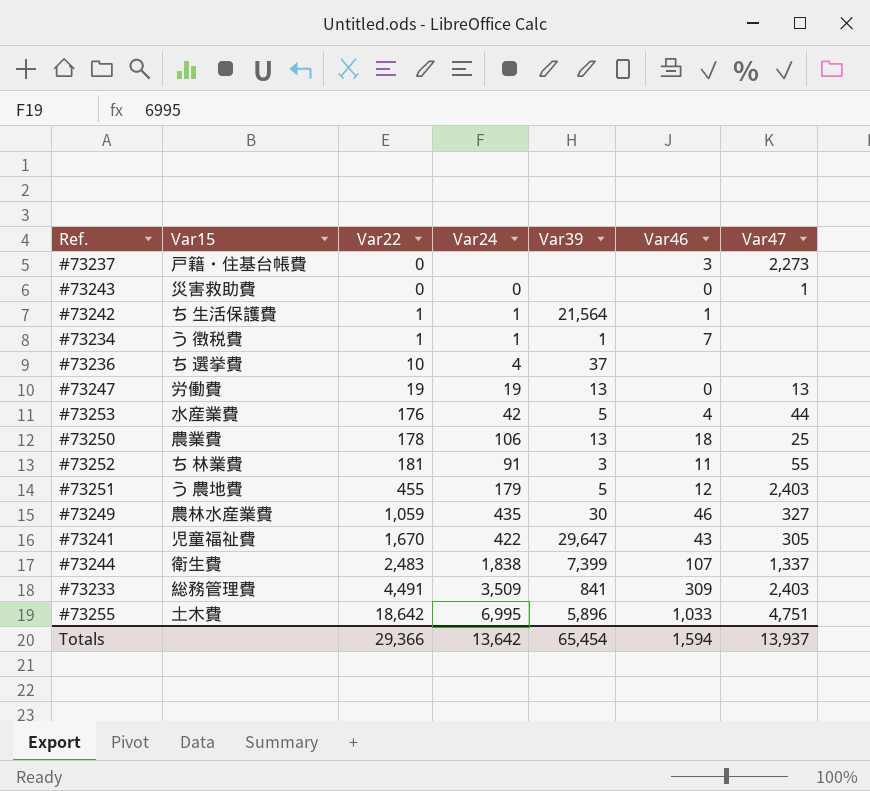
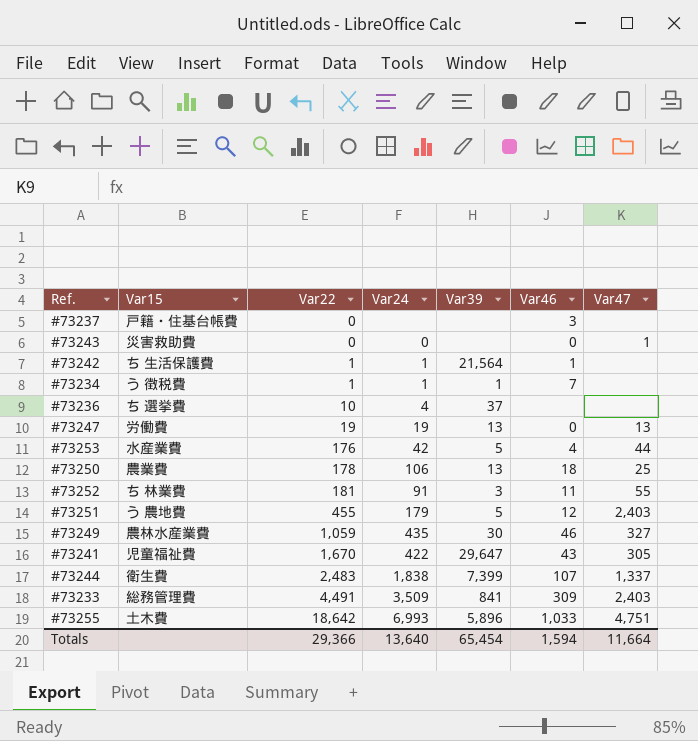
#73237 | Var47: 2,273 -> none
#73255 | Var24: 6,995 -> 6,993
Totals | Var24: 13,642 -> 13,640
Totals | Var47: 13,937 -> 11,664

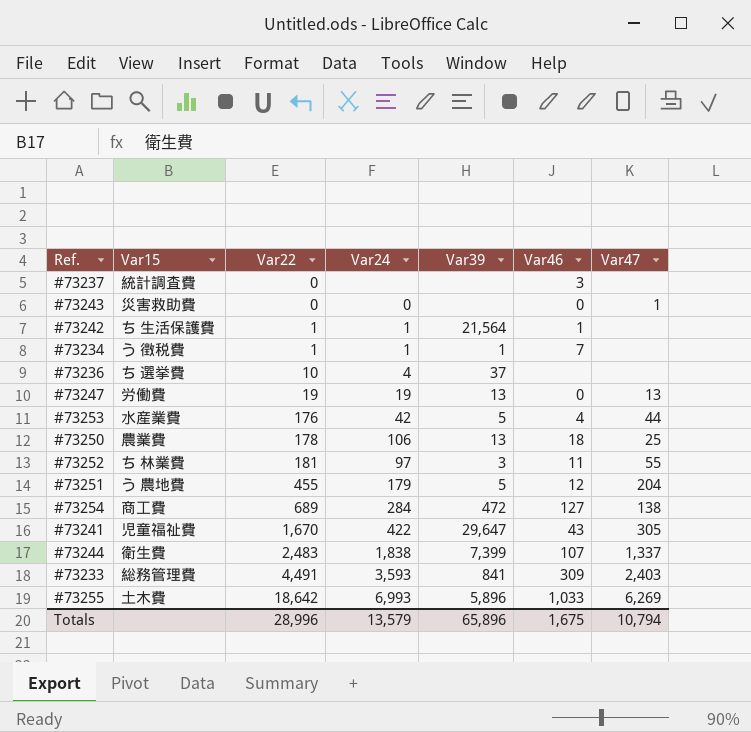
row #73249: 農林水産業費 | 1,059 | 435 | 30 | 46 | 327 -> none
#73237 | Var15: 戸籍・住基台帳費 -> 統計調査費
#73252 | Var24: 91 -> 97
#73251 | Var47: 2,403 -> 204
row #73254: none -> 商工費 | 689 | 284 | 472 | 127 | 138
#73233 | Var24: 3,509 -> 3,593
#73255 | Var47: 4,751 -> 6,269
Totals | Var22: 29,366 -> 28,996
Totals | Var24: 13,640 -> 13,579
Totals | Var39: 65,454 -> 65,896
Totals | Var46: 1,594 -> 1,675
Totals | Var47: 11,664 -> 10,794

